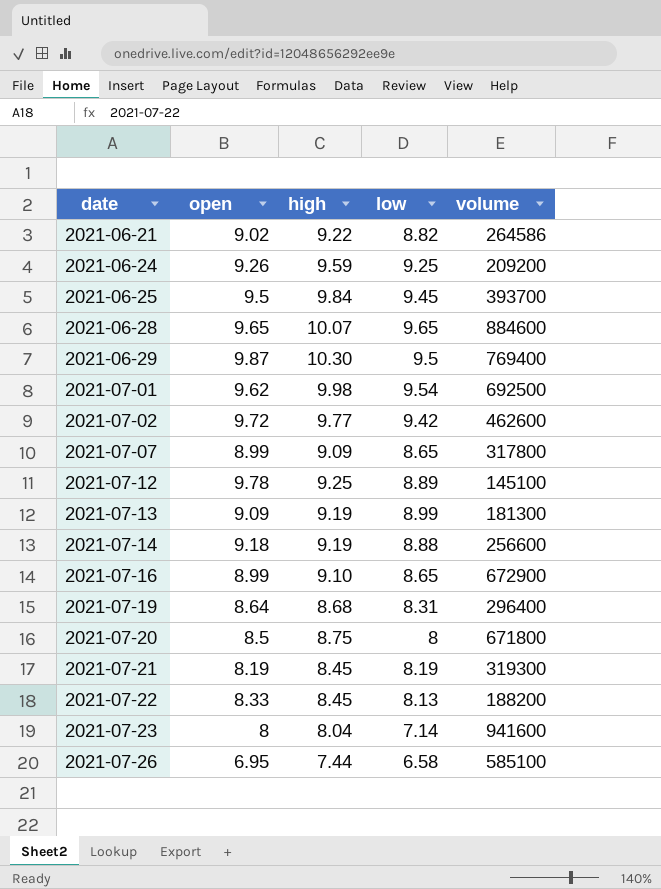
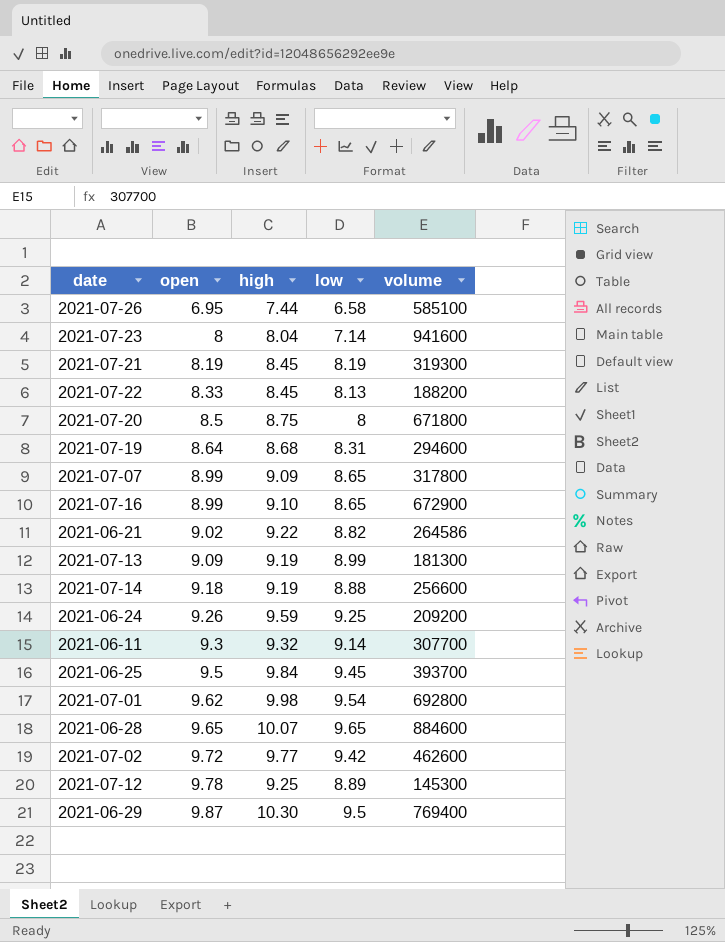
row order: date ascending -> open ascending
2021-07-19 | volume: 296400 -> 294600
row 2021-06-11: none -> 9.3 | 9.32 | 9.14 | 307700
2021-07-01 | volume: 692500 -> 692800
2021-07-12 | volume: 145100 -> 145300

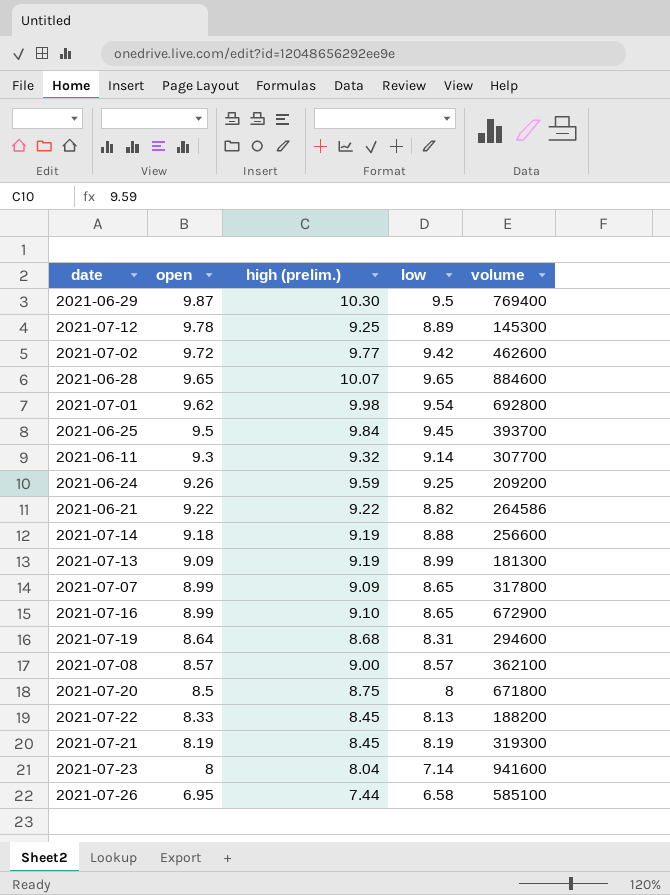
row order: open ascending -> open descending
column name: high -> high (prelim.)
2021-06-21 | open: 9.02 -> 9.22
row 2021-07-08: none -> 8.57 | 9.00 | 8.57 | 362100

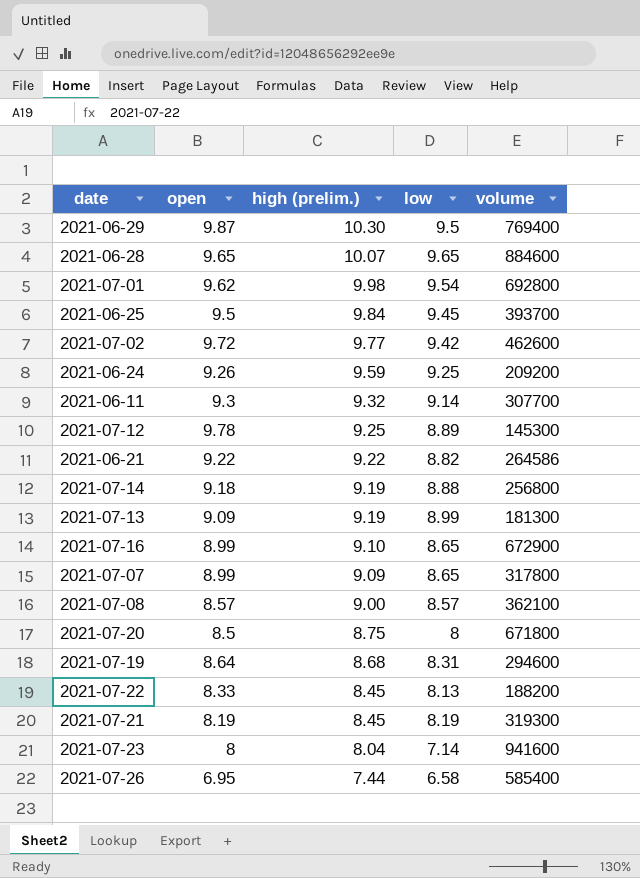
row order: open descending -> high (prelim.) descending
2021-07-14 | volume: 256600 -> 256800
2021-07-26 | volume: 585100 -> 585400

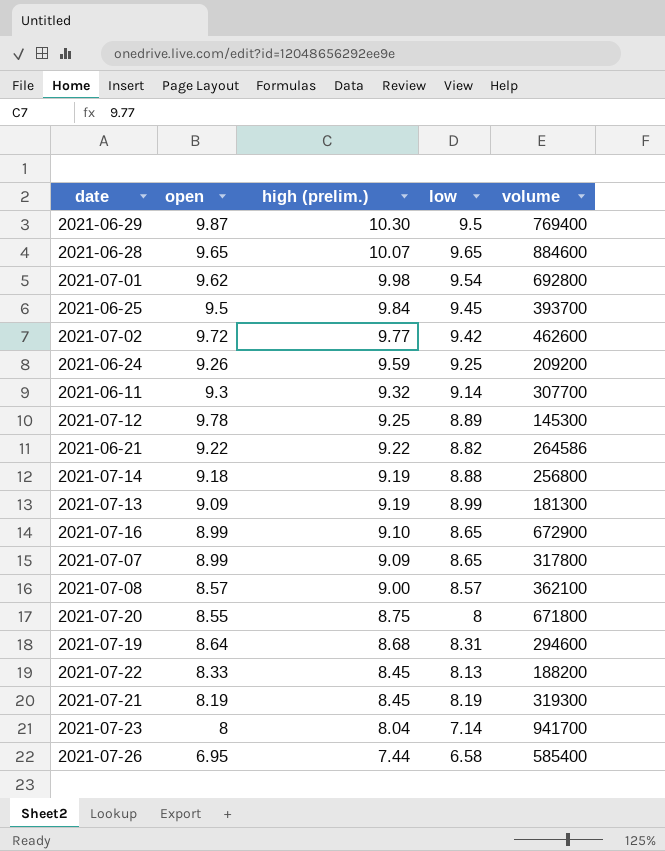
2021-07-20 | open: 8.5 -> 8.55
2021-07-23 | volume: 941600 -> 941700

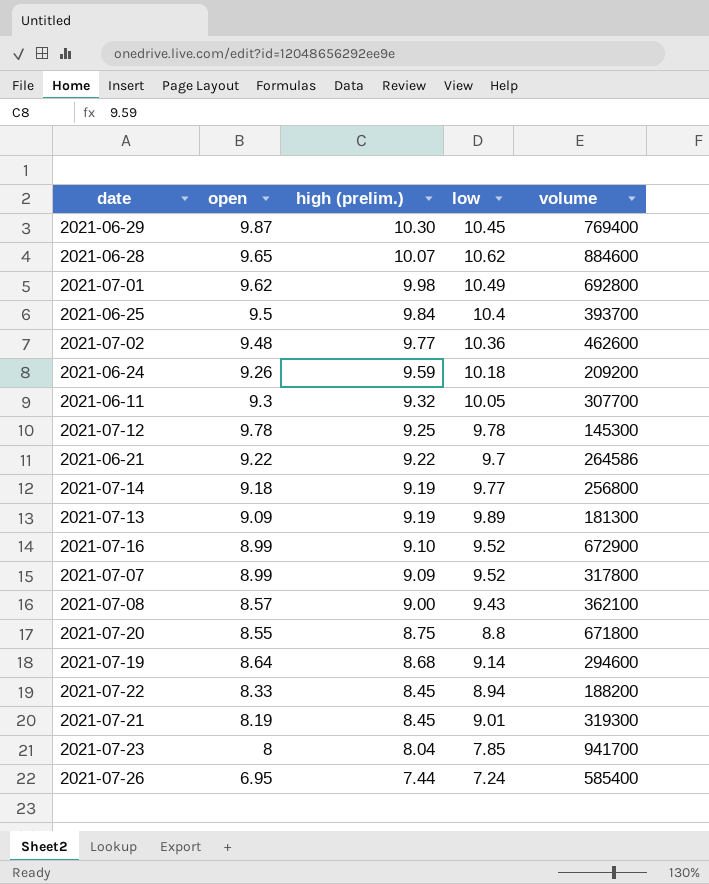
2021-06-29 | low: 9.5 -> 10.45
2021-06-28 | low: 9.65 -> 10.62
2021-07-01 | low: 9.54 -> 10.49
2021-06-25 | low: 9.45 -> 10.4
2021-07-02 | open: 9.72 -> 9.48
2021-07-02 | low: 9.42 -> 10.36
2021-06-24 | low: 9.25 -> 10.18
2021-06-11 | low: 9.14 -> 10.05
2021-07-12 | low: 8.89 -> 9.78
2021-06-21 | low: 8.82 -> 9.7
2021-07-14 | low: 8.88 -> 9.77
2021-07-13 | low: 8.99 -> 9.89
2021-07-16 | low: 8.65 -> 9.52
2021-07-07 | low: 8.65 -> 9.52
2021-07-08 | low: 8.57 -> 9.43
2021-07-20 | low: 8 -> 8.8
2021-07-19 | low: 8.31 -> 9.14
2021-07-22 | low: 8.13 -> 8.94
2021-07-21 | low: 8.19 -> 9.01
2021-07-23 | low: 7.14 -> 7.85
2021-07-26 | low: 6.58 -> 7.24

